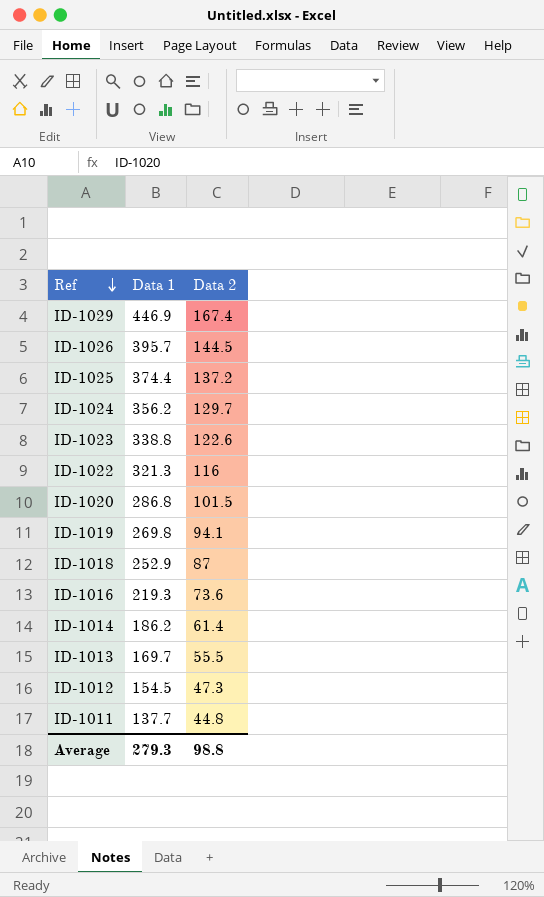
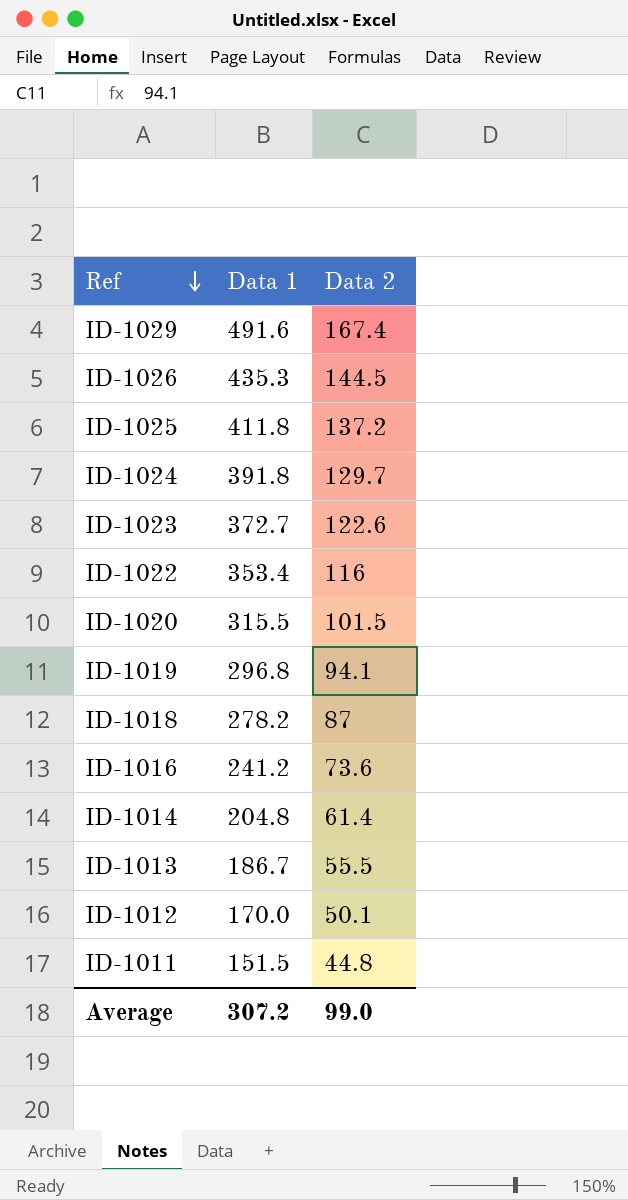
ID-1029 | Data 1: 446.9 -> 491.6
ID-1026 | Data 1: 395.7 -> 435.3
ID-1025 | Data 1: 374.4 -> 411.8
ID-1024 | Data 1: 356.2 -> 391.8
ID-1023 | Data 1: 338.8 -> 372.7
ID-1022 | Data 1: 321.3 -> 353.4
ID-1020 | Data 1: 286.8 -> 315.5
ID-1019 | Data 1: 269.8 -> 296.8
ID-1018 | Data 1: 252.9 -> 278.2
ID-1016 | Data 1: 219.3 -> 241.2
ID-1014 | Data 1: 186.2 -> 204.8
ID-1013 | Data 1: 169.7 -> 186.7
ID-1012 | Data 1: 154.5 -> 170.0
ID-1012 | Data 2: 47.3 -> 50.1
ID-1011 | Data 1: 137.7 -> 151.5
Average | Data 1: 279.3 -> 307.2
Average | Data 2: 98.8 -> 99.0

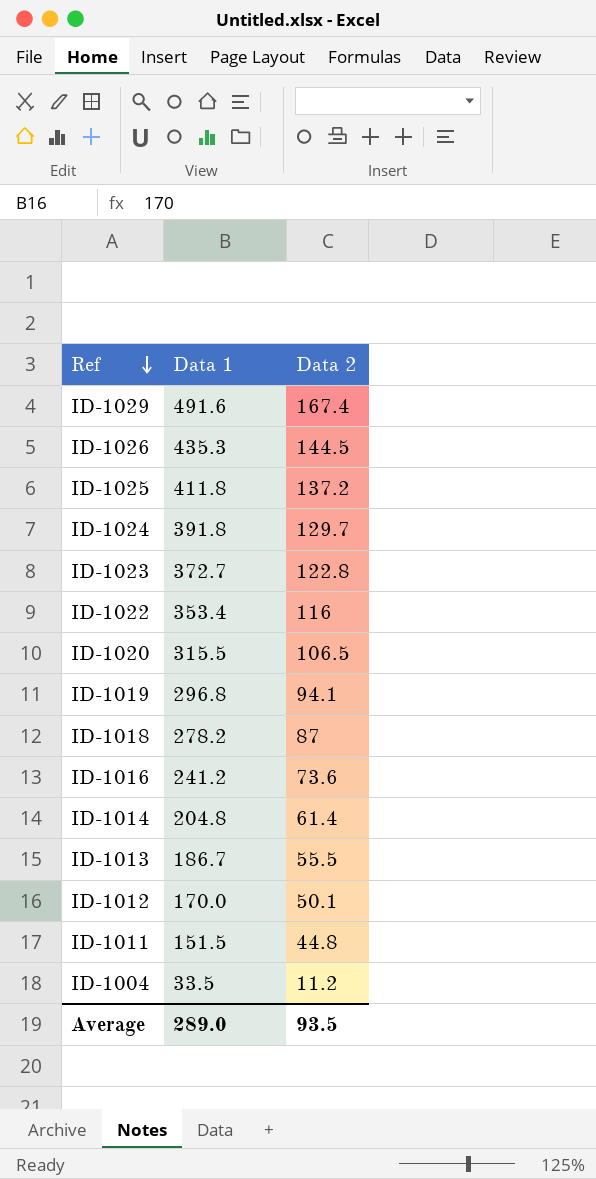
ID-1023 | Data 2: 122.6 -> 122.8
ID-1020 | Data 2: 101.5 -> 106.5
row ID-1004: none -> 33.5 | 11.2
Average | Data 1: 307.2 -> 289.0
Average | Data 2: 99.0 -> 93.5

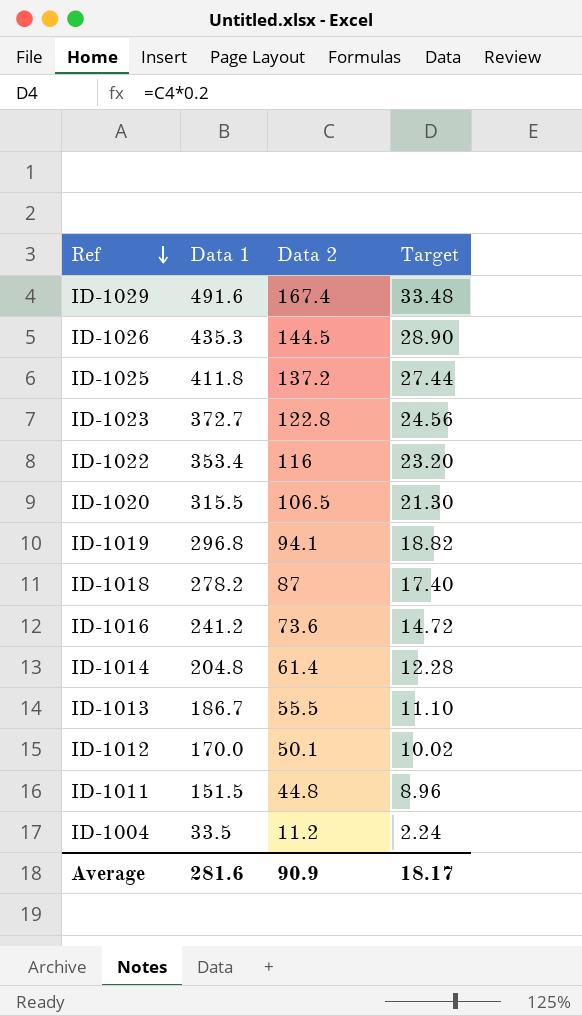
column Target | formula: none -> [Data 2] * 0.2
row ID-1024: 391.8 | 129.7 -> none
Average | Data 1: 289.0 -> 281.6
Average | Data 2: 93.5 -> 90.9

